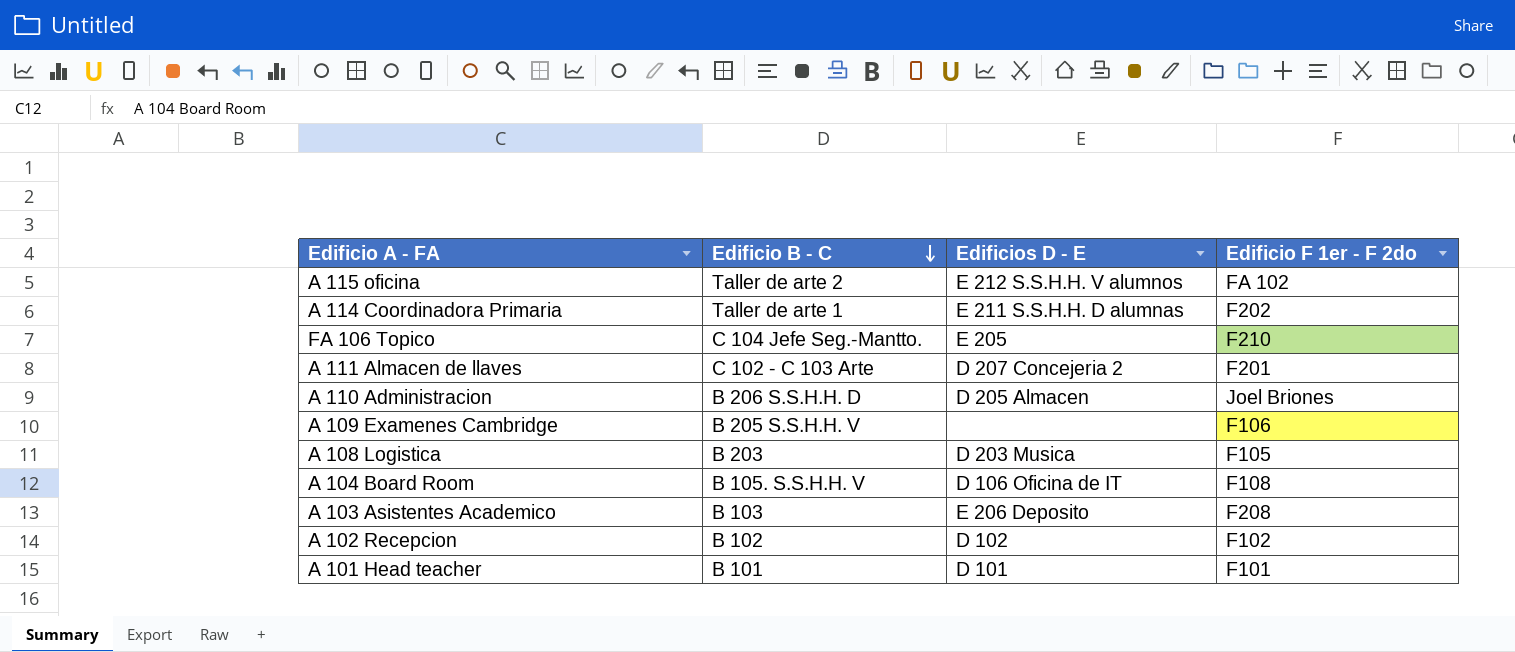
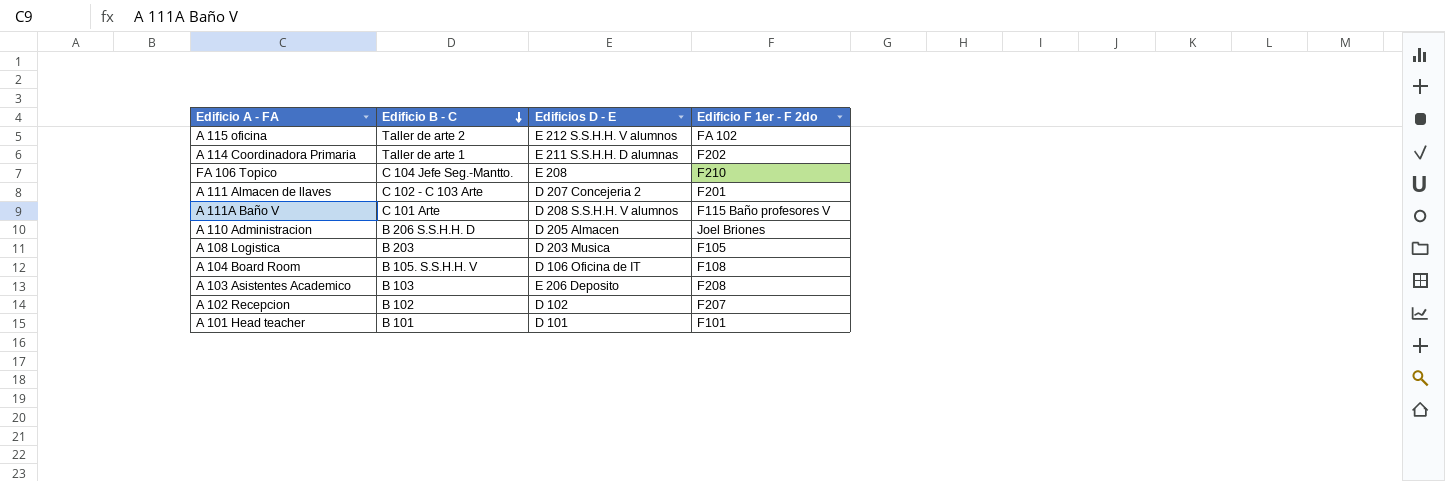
row A 109 Examenes Cambridge: B 205 S.S.H.H. V | none | F106 -> none
FA 106 Topico | Edificios D - E: E 205 -> E 208
row A 111A Baño V: none -> C 101 Arte | D 208 S.S.H.H. V alumnos | F115 Baño profesores V
A 102 Recepcion | Edificio F 1er - F 2do: F102 -> F207

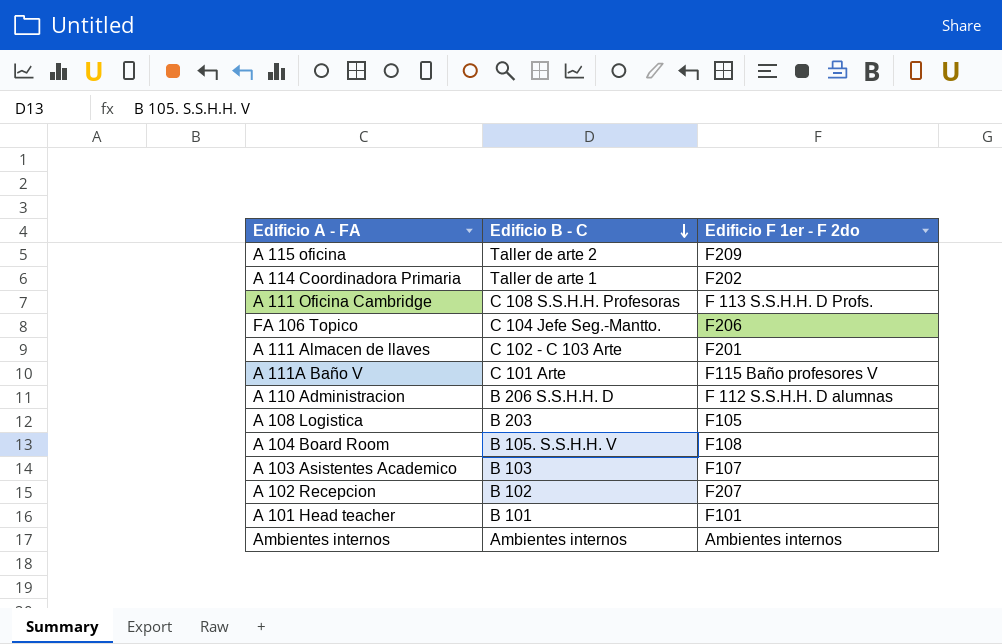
column Edificios D - E | position: 3 -> none
A 115 oficina | Edificio F 1er - F 2do: FA 102 -> F209
row A 111 Oficina Cambridge: none -> C 108 S.S.H.H. Profesoras | F 113 S.S.H.H. D Profs.
FA 106 Topico | Edificio F 1er - F 2do: F210 -> F206
A 110 Administracion | Edificio F 1er - F 2do: Joel Briones -> F 112 S.S.H.H. D alumnas
A 103 Asistentes Academico | Edificio F 1er - F 2do: F208 -> F107
row Ambientes internos: none -> Ambientes internos | Ambientes internos

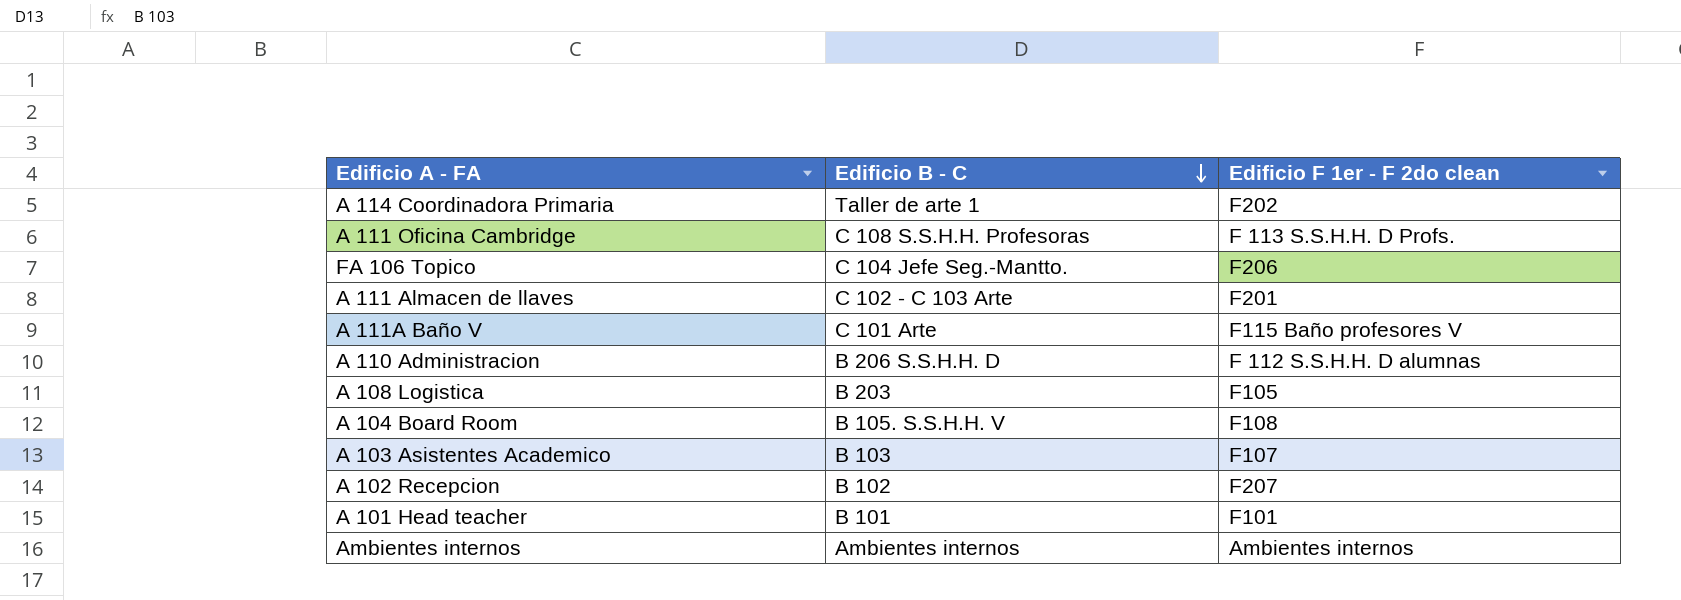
column name: Edificio F 1er - F 2do -> Edificio F 1er - F 2do clean
row A 115 oficina: Taller de arte 2 | F209 -> none

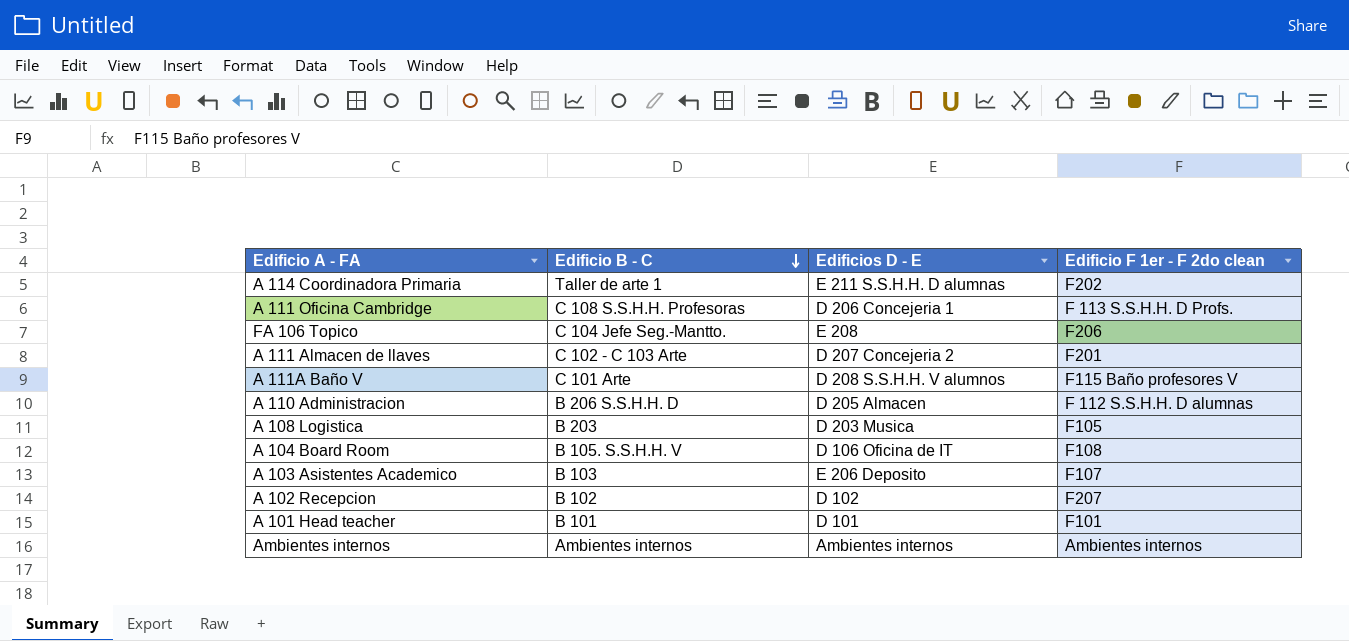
column Edificios D - E | position: none -> 3

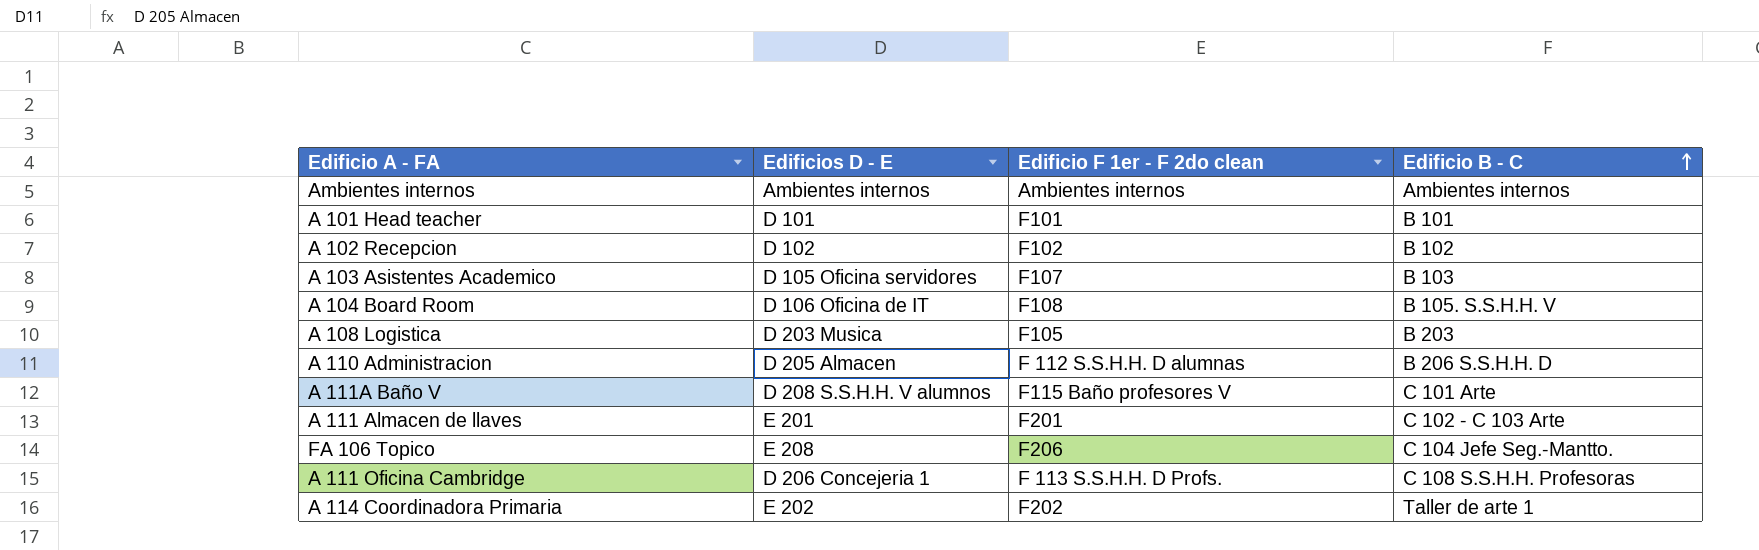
row order: Edificio B - C descending -> Edificio B - C ascending
column Edificio B - C | position: 2 -> 4
A 102 Recepcion | Edificio F 1er - F 2do clean: F207 -> F102
A 103 Asistentes Academico | Edificios D - E: E 206 Deposito -> D 105 Oficina servidores
A 111 Almacen de llaves | Edificios D - E: D 207 Concejeria 2 -> E 201
A 114 Coordinadora Primaria | Edificios D - E: E 211 S.S.H.H. D alumnas -> E 202

